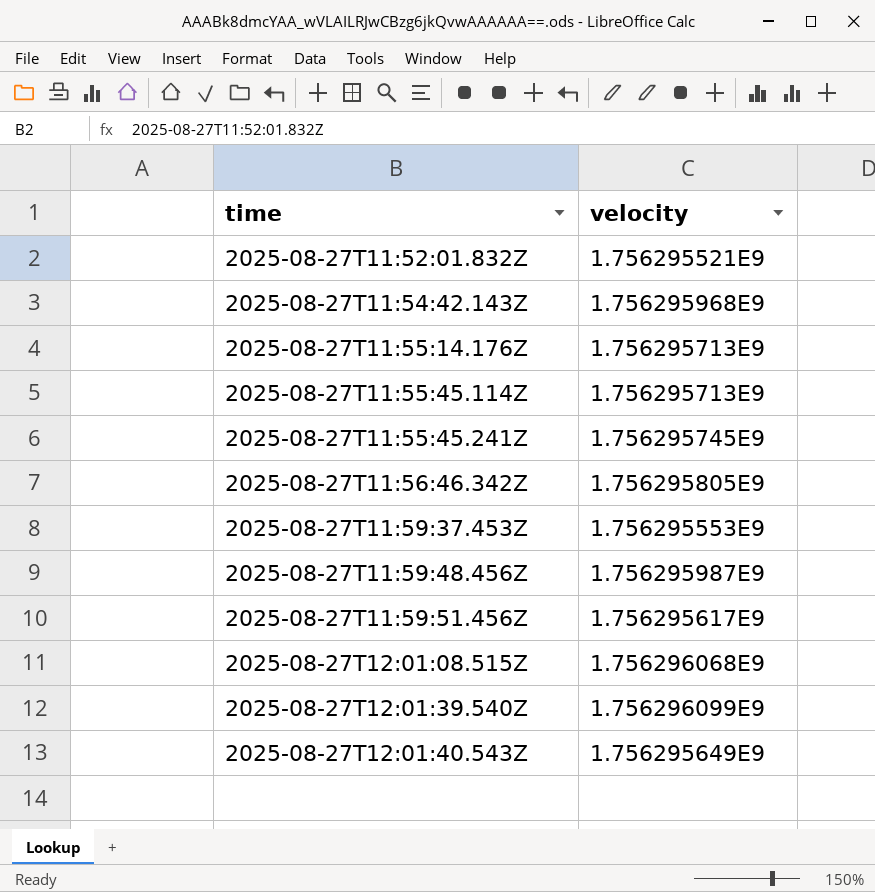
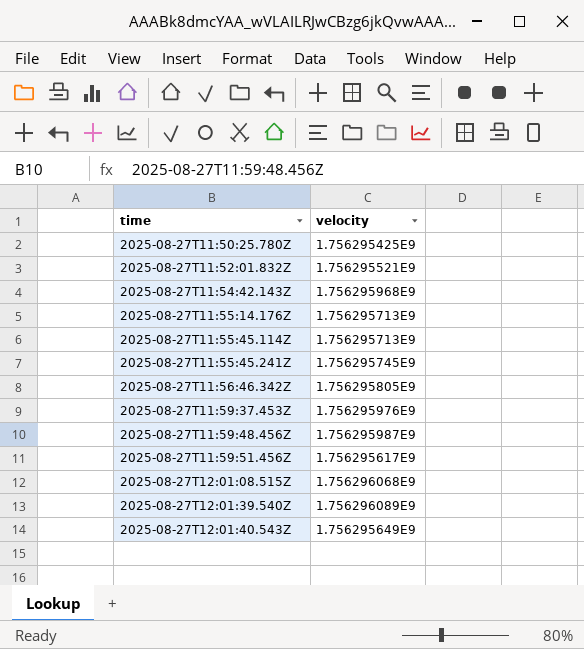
row 2025-08-27T11:50:25.780Z: none -> 1.756295425E9
2025-08-27T11:59:37.453Z | velocity: 1.756295553E9 -> 1.756295976E9
2025-08-27T12:01:39.540Z | velocity: 1.756296099E9 -> 1.756296089E9

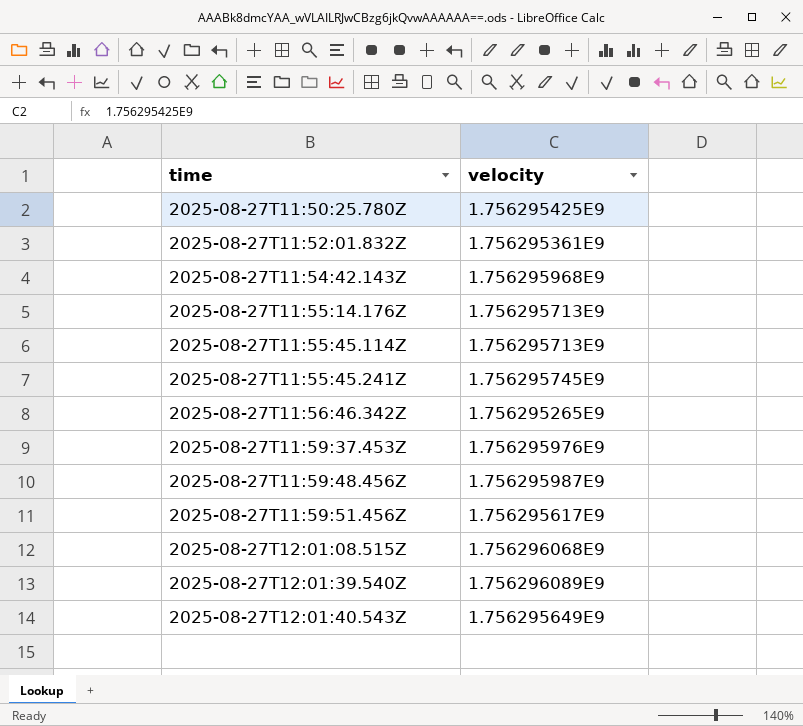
2025-08-27T11:52:01.832Z | velocity: 1.756295521E9 -> 1.756295361E9
2025-08-27T11:56:46.342Z | velocity: 1.756295805E9 -> 1.756295265E9

